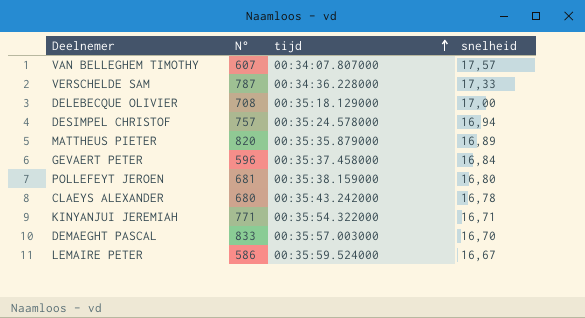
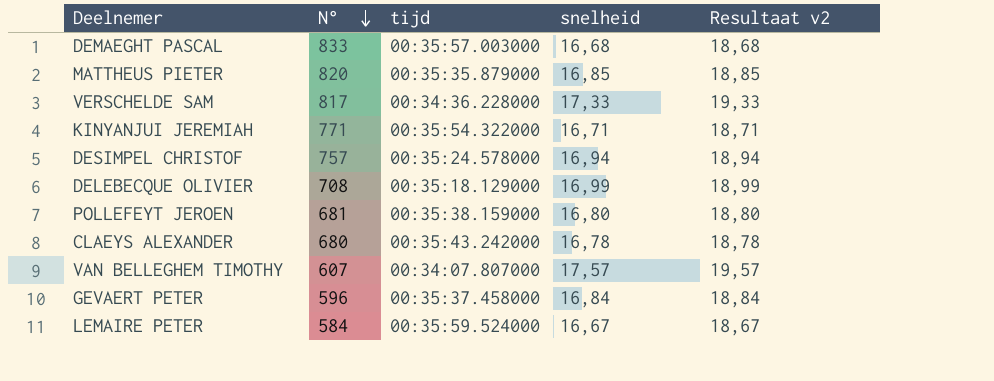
row order: tijd ascending -> N° descending
column Resultaat v2 | formula: none -> [snelheid] + 2
DEMAEGHT PASCAL | snelheid: 16,70 -> 16,68
MATTHEUS PIETER | snelheid: 16,89 -> 16,85
VERSCHELDE SAM | N°: 787 -> 817
DELEBECQUE OLIVIER | snelheid: 17,00 -> 16,99
LEMAIRE PETER | N°: 586 -> 584

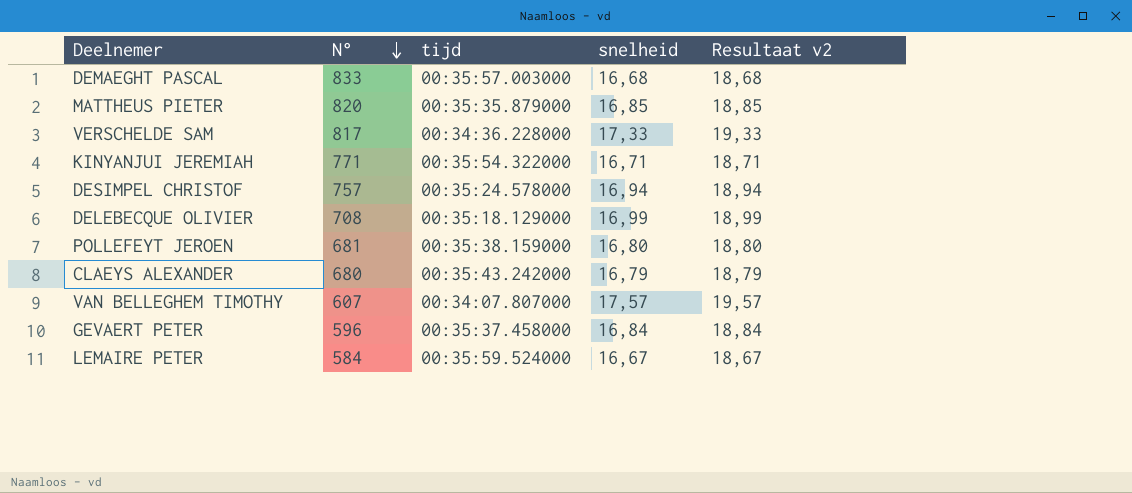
CLAEYS ALEXANDER | snelheid: 16,78 -> 16,79
CLAEYS ALEXANDER | Resultaat v2: 18,78 -> 18,79

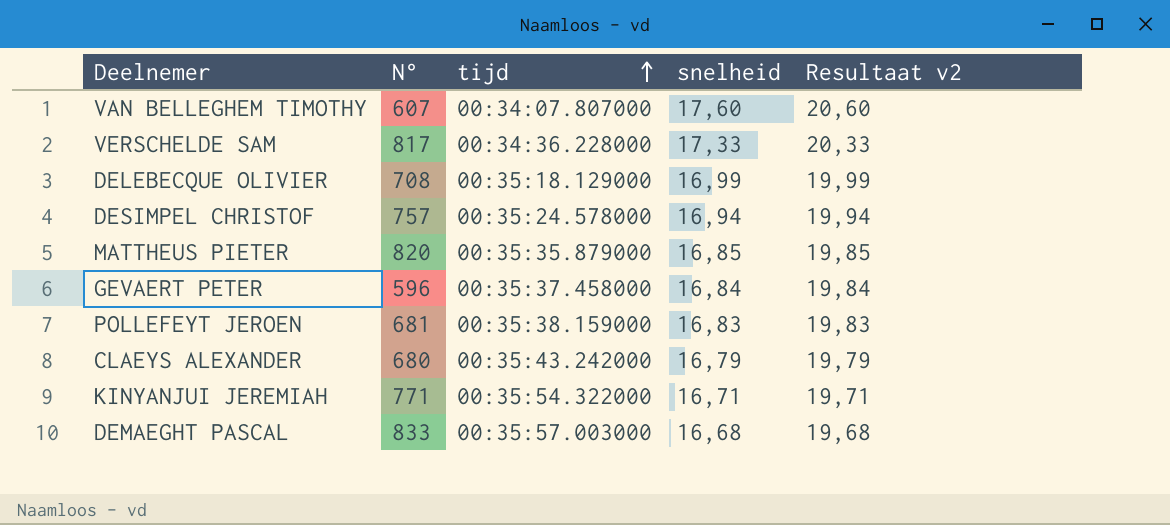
row order: N° descending -> tijd ascending
column Resultaat v2 | formula: [snelheid] + 2 -> [snelheid] + 3
row LEMAIRE PETER: 584 | 00:35:59.524000 | 16,67 | 18,67 -> none
VAN BELLEGHEM TIMOTHY | snelheid: 17,57 -> 17,60
POLLEFEYT JEROEN | snelheid: 16,80 -> 16,83

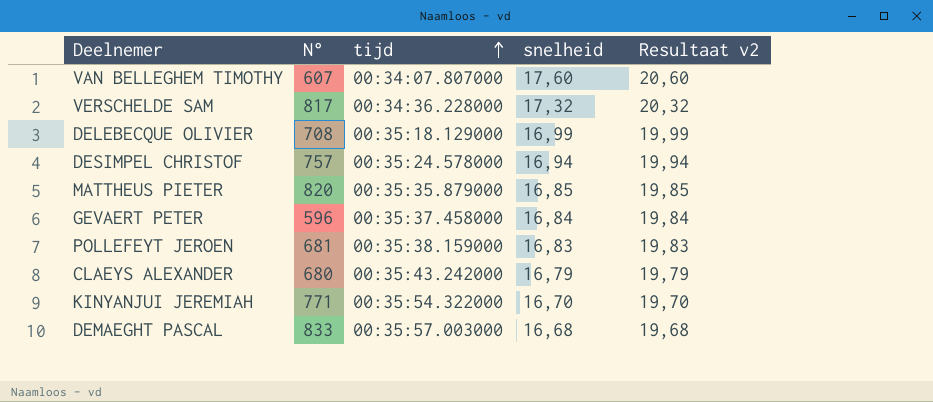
VERSCHELDE SAM | snelheid: 17,33 -> 17,32
VERSCHELDE SAM | Resultaat v2: 20,33 -> 20,32
KINYANJUI JEREMIAH | snelheid: 16,71 -> 16,70
KINYANJUI JEREMIAH | Resultaat v2: 19,71 -> 19,70

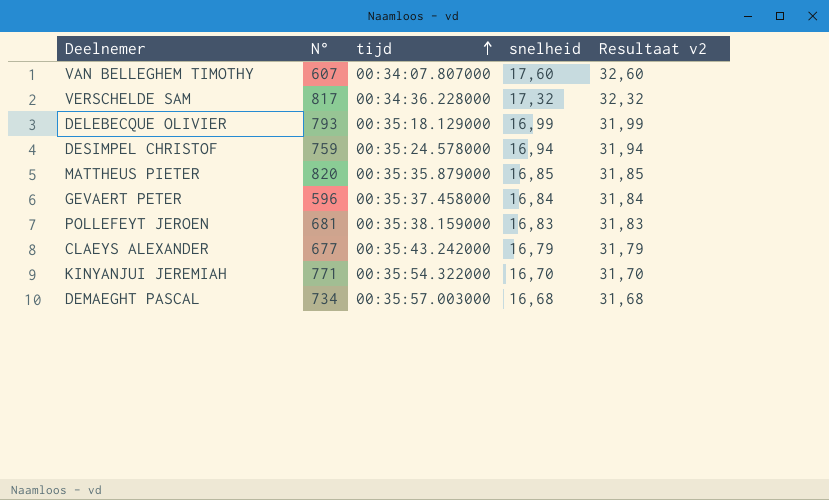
column Resultaat v2 | formula: [snelheid] + 3 -> [snelheid] + 15
DELEBECQUE OLIVIER | N°: 708 -> 793
DESIMPEL CHRISTOF | N°: 757 -> 759
CLAEYS ALEXANDER | N°: 680 -> 677
DEMAEGHT PASCAL | N°: 833 -> 734

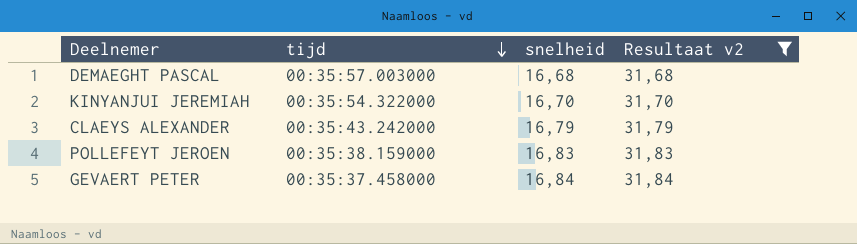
filter: none -> Resultaat v2 <= 31,84
row order: tijd ascending -> tijd descending
column N° | position: 2 -> none

